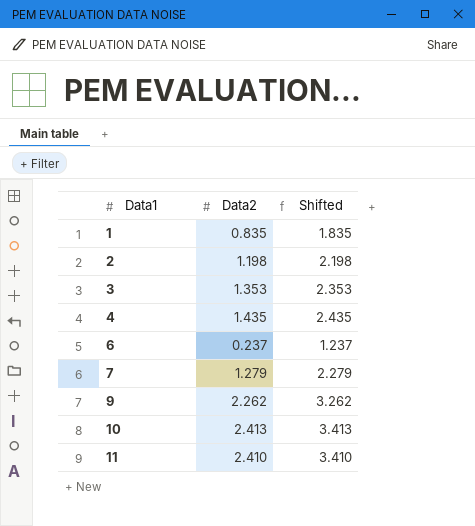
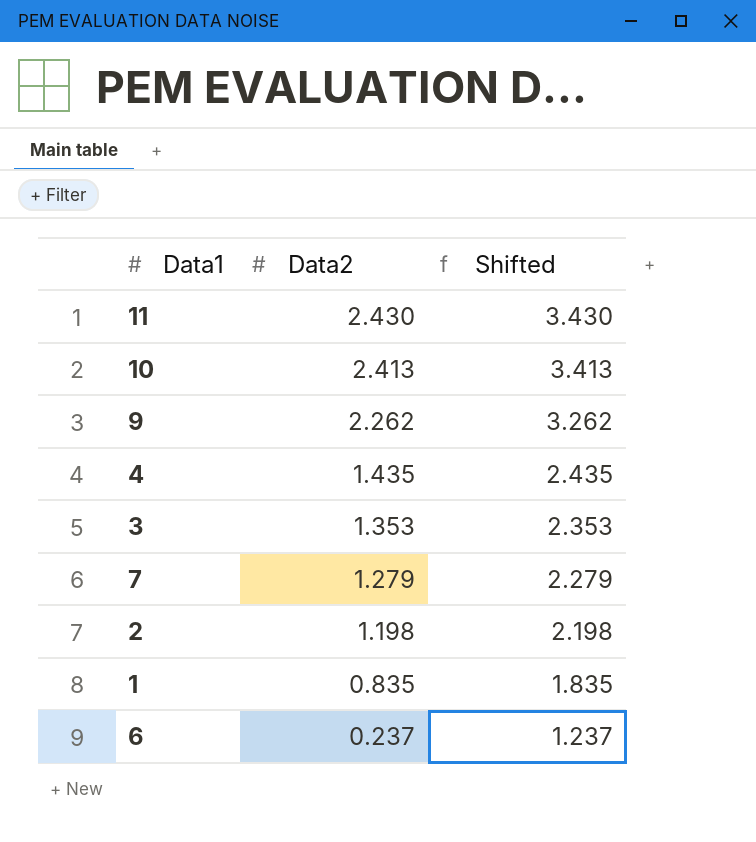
row order: Data1 ascending -> Data2 descending
11 | Data2: 2.410 -> 2.430
11 | Shifted: 3.410 -> 3.430

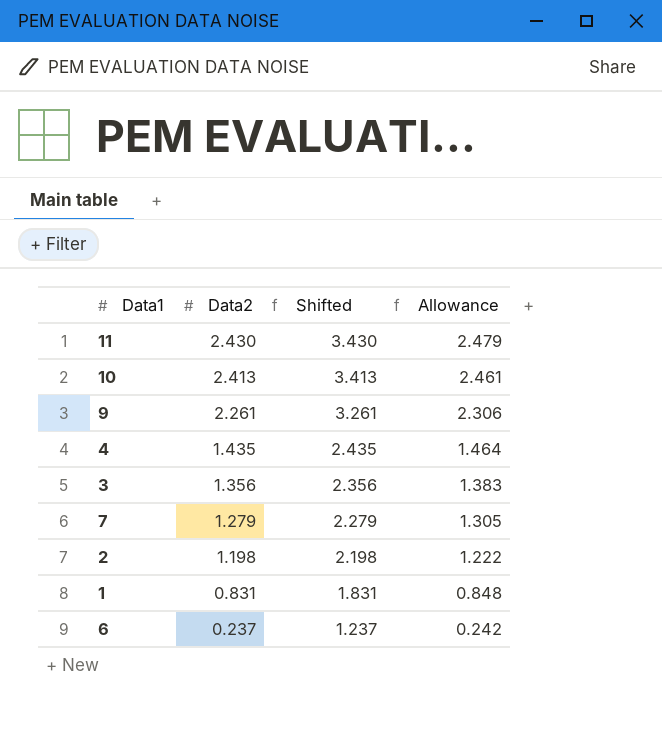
column Allowance | formula: none -> [Data2] * 1.02
9 | Data2: 2.262 -> 2.261
9 | Shifted: 3.262 -> 3.261
3 | Data2: 1.353 -> 1.356
3 | Shifted: 2.353 -> 2.356
1 | Data2: 0.835 -> 0.831
1 | Shifted: 1.835 -> 1.831

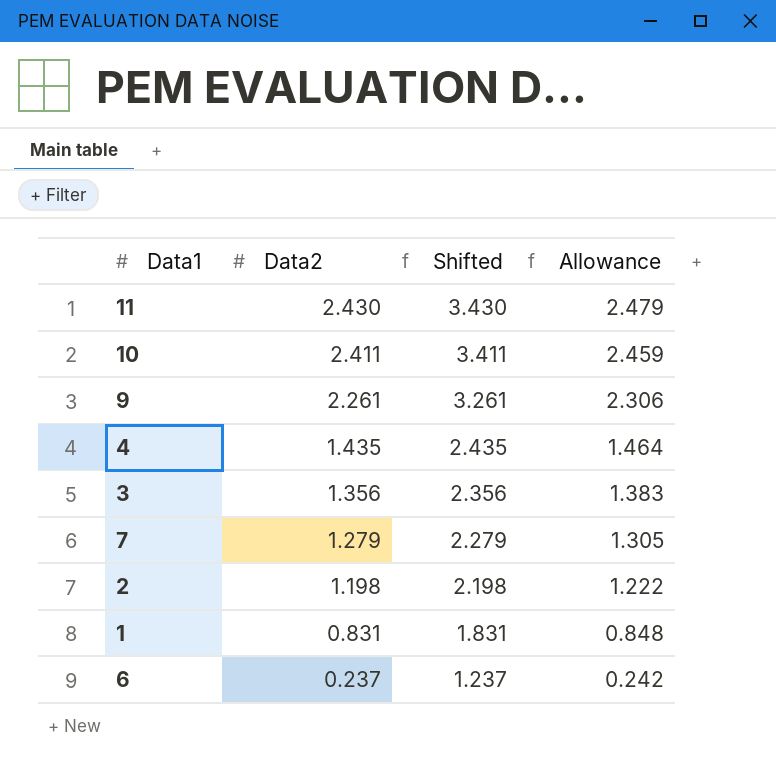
10 | Data2: 2.413 -> 2.411
10 | Shifted: 3.413 -> 3.411
10 | Allowance: 2.461 -> 2.459

